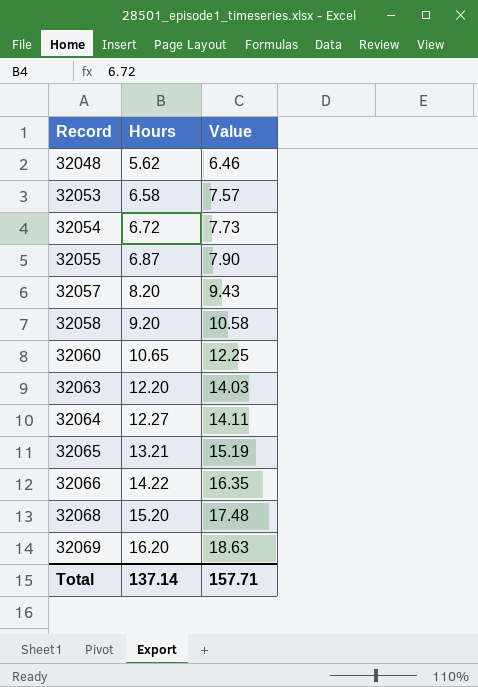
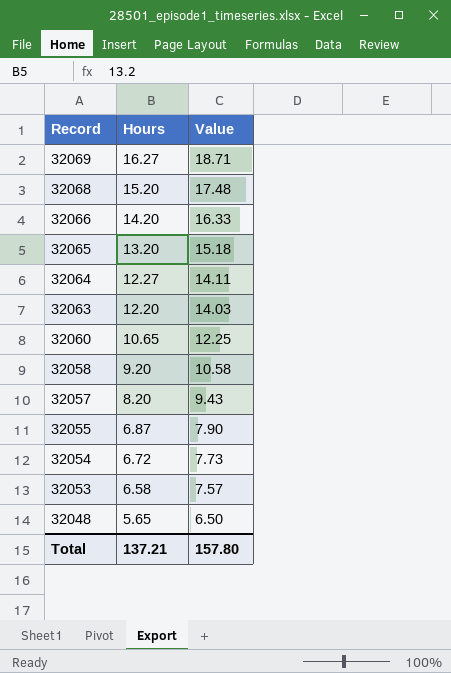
row order: Record ascending -> Record descending
32069 | Hours: 16.20 -> 16.27
32069 | Value: 18.63 -> 18.71
32066 | Hours: 14.22 -> 14.20
32066 | Value: 16.35 -> 16.33
32065 | Hours: 13.21 -> 13.20
32065 | Value: 15.19 -> 15.18
32048 | Hours: 5.62 -> 5.65
32048 | Value: 6.46 -> 6.50
Total | Hours: 137.14 -> 137.21
Total | Value: 157.71 -> 157.80

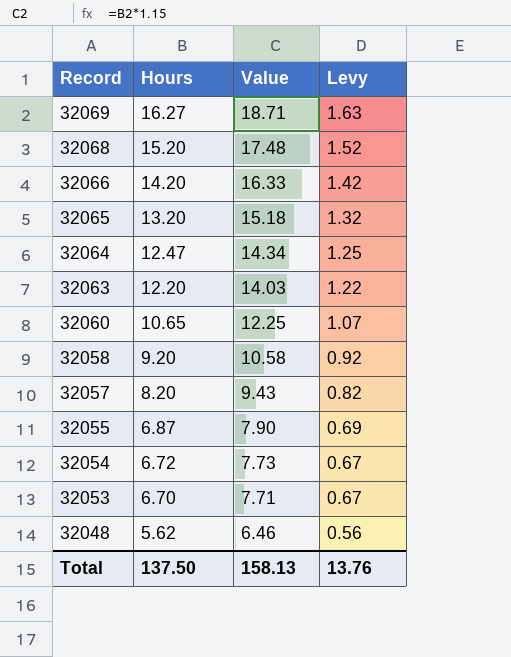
column Levy | formula: none -> [Hours] * 0.1
32064 | Hours: 12.27 -> 12.47
32064 | Value: 14.11 -> 14.34
32053 | Hours: 6.58 -> 6.70
32053 | Value: 7.57 -> 7.71
32048 | Hours: 5.65 -> 5.62
32048 | Value: 6.50 -> 6.46
Total | Hours: 137.21 -> 137.50
Total | Value: 157.80 -> 158.13

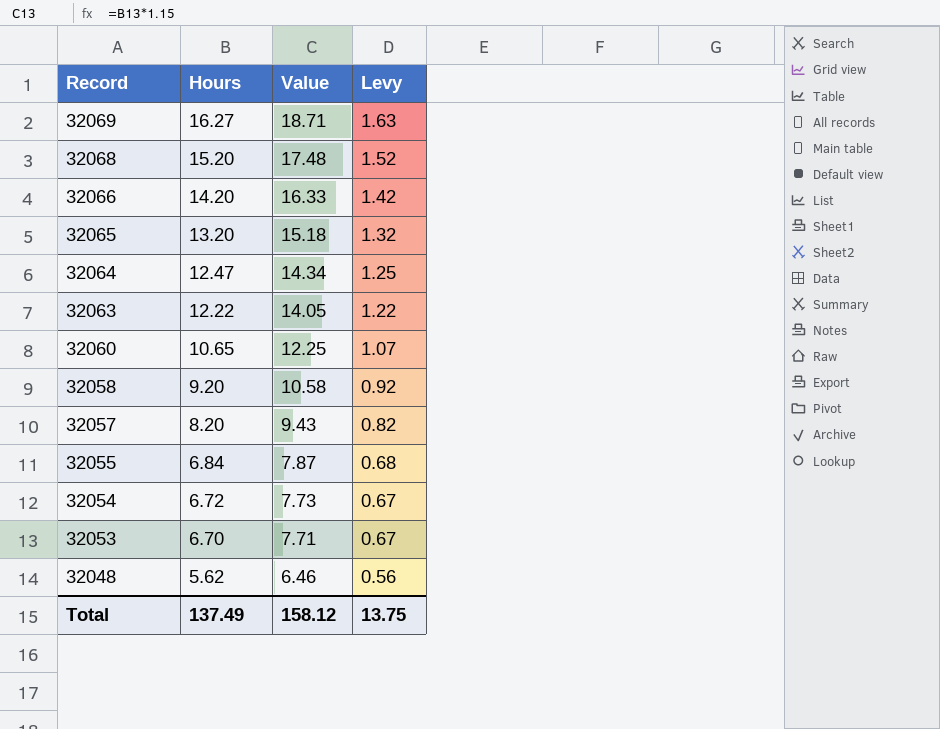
32063 | Hours: 12.20 -> 12.22
32063 | Value: 14.03 -> 14.05
32055 | Hours: 6.87 -> 6.84
32055 | Value: 7.90 -> 7.87
32055 | Levy: 0.69 -> 0.68
Total | Hours: 137.50 -> 137.49
Total | Value: 158.13 -> 158.12
Total | Levy: 13.76 -> 13.75

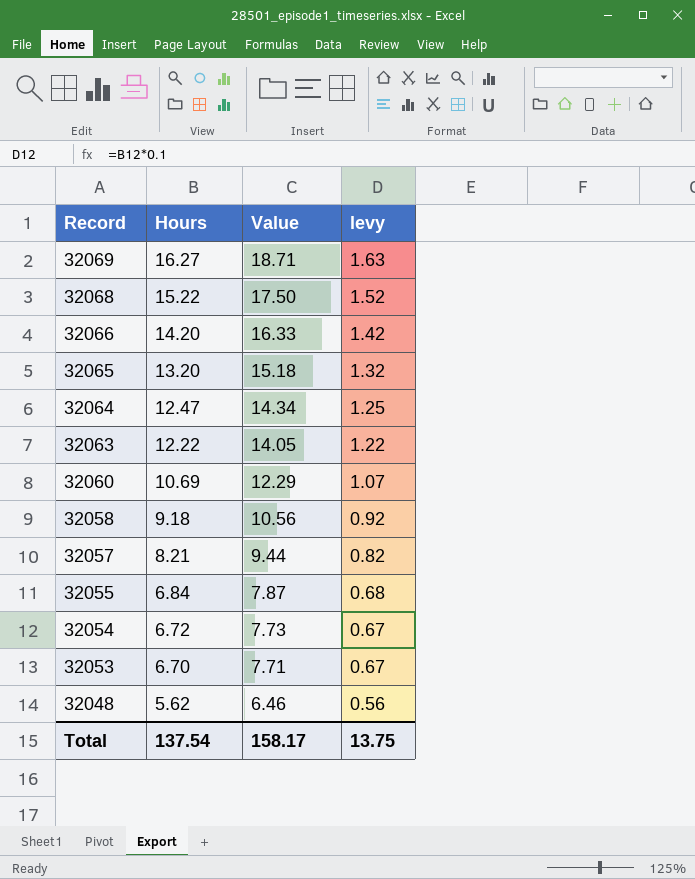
column name: Levy -> levy
32068 | Hours: 15.20 -> 15.22
32068 | Value: 17.48 -> 17.50
32060 | Hours: 10.65 -> 10.69
32060 | Value: 12.25 -> 12.29
32058 | Hours: 9.20 -> 9.18
32058 | Value: 10.58 -> 10.56
32057 | Hours: 8.20 -> 8.21
32057 | Value: 9.43 -> 9.44
Total | Hours: 137.49 -> 137.54
Total | Value: 158.12 -> 158.17

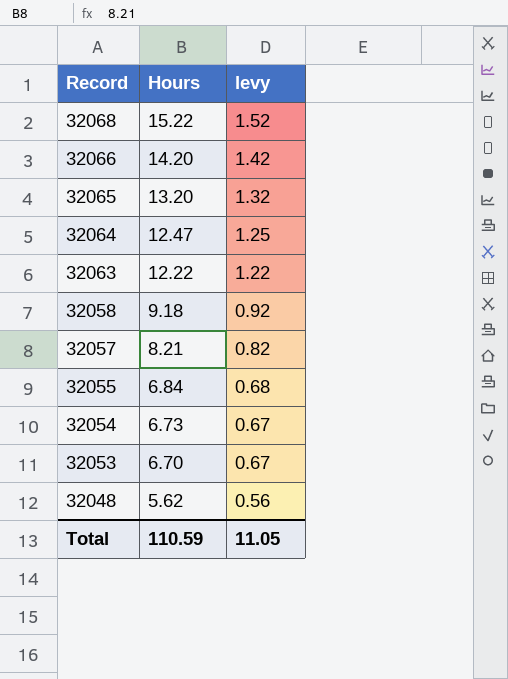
column Value | formula: [Hours] * 1.15 -> none
row 32069: 16.27 | 18.71 | 1.63 -> none
row 32060: 10.69 | 12.29 | 1.07 -> none
32054 | Hours: 6.72 -> 6.73
Total | Hours: 137.54 -> 110.59
Total | levy: 13.75 -> 11.05

